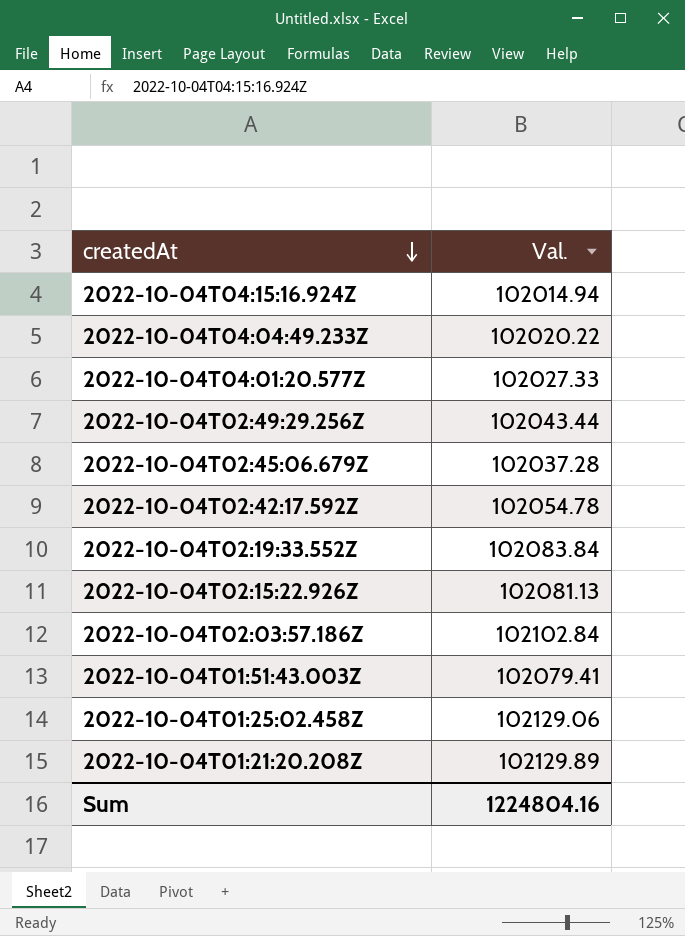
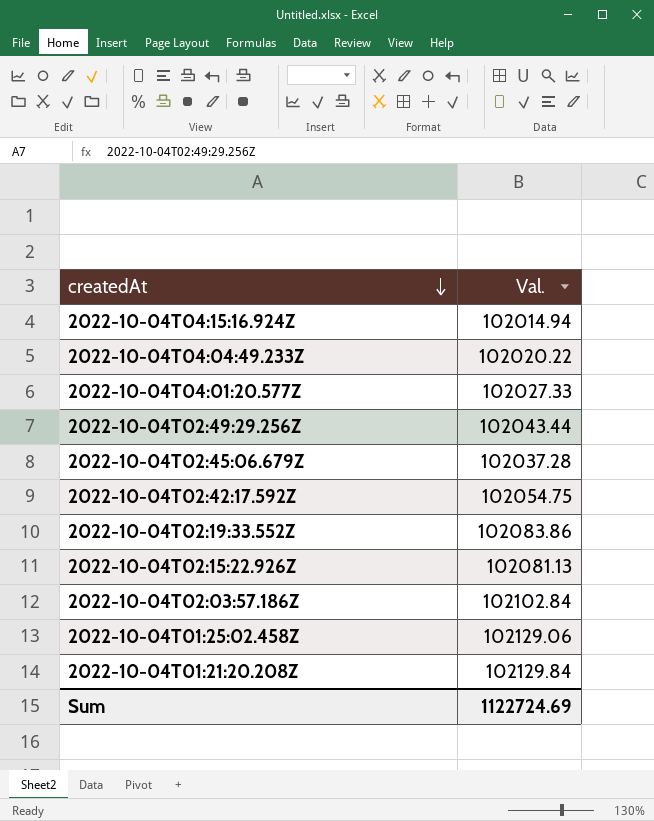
row 2022-10-04T01:51:43.003Z: 102079.41 -> none
2022-10-04T02:42:17.592Z | Val.: 102054.78 -> 102054.75
2022-10-04T02:19:33.552Z | Val.: 102083.84 -> 102083.86
2022-10-04T01:21:20.208Z | Val.: 102129.89 -> 102129.84
Sum | Val.: 1224804.16 -> 1122724.69

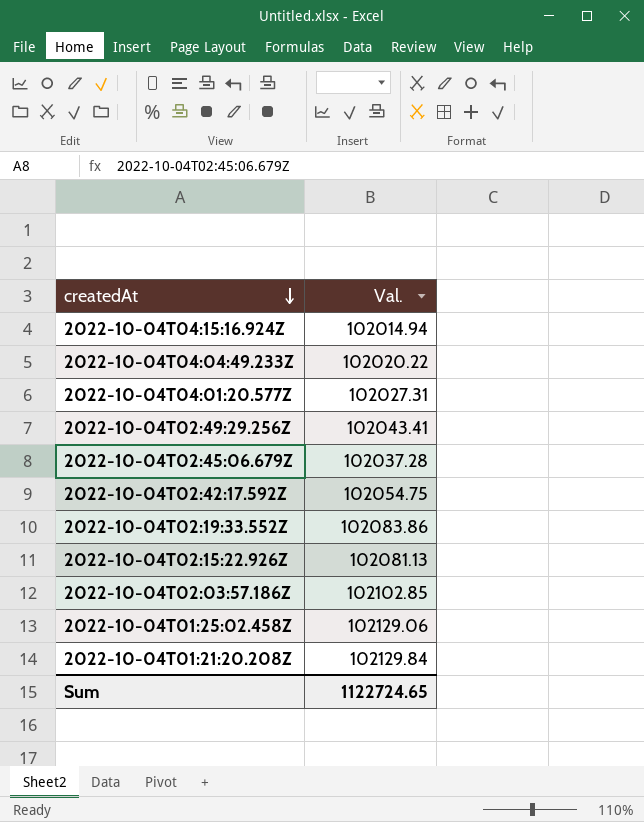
2022-10-04T04:01:20.577Z | Val.: 102027.33 -> 102027.31
2022-10-04T02:49:29.256Z | Val.: 102043.44 -> 102043.41
2022-10-04T02:03:57.186Z | Val.: 102102.84 -> 102102.85
Sum | Val.: 1122724.69 -> 1122724.65

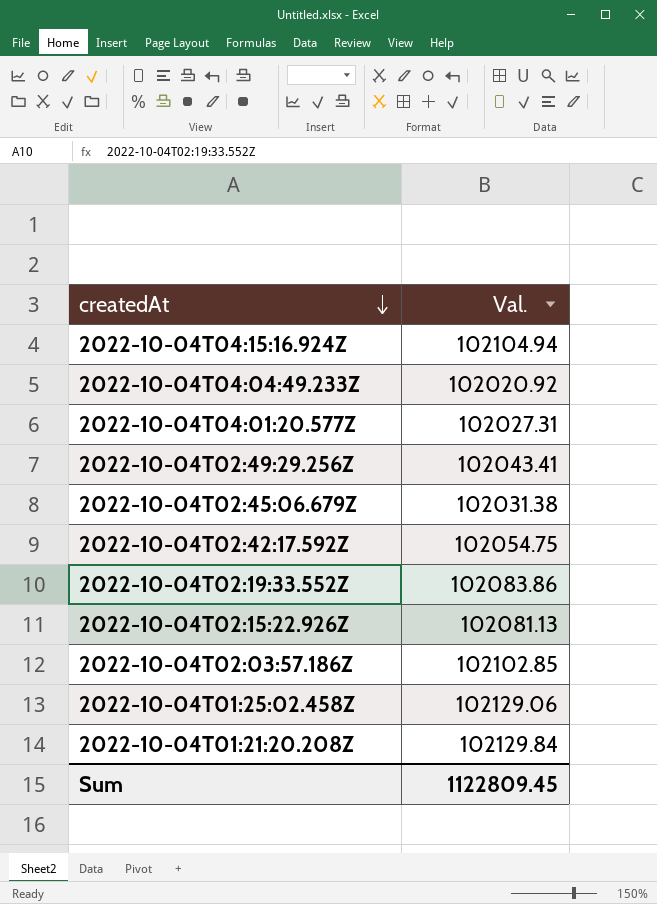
2022-10-04T04:15:16.924Z | Val.: 102014.94 -> 102104.94
2022-10-04T04:04:49.233Z | Val.: 102020.22 -> 102020.92
2022-10-04T02:45:06.679Z | Val.: 102037.28 -> 102031.38
Sum | Val.: 1122724.65 -> 1122809.45

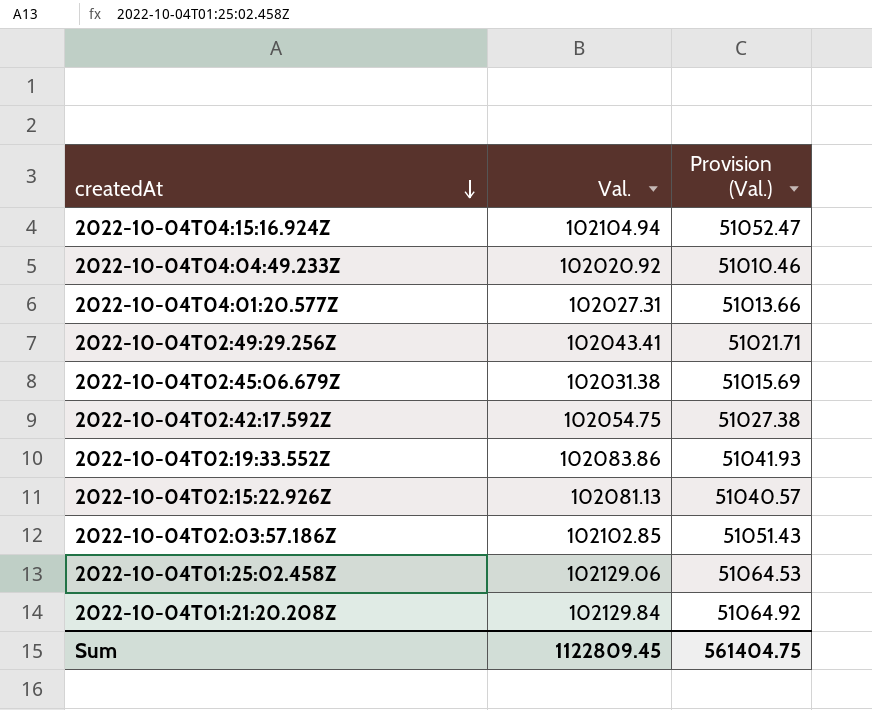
column Provision (Val.) | formula: none -> [Val.] * 0.5

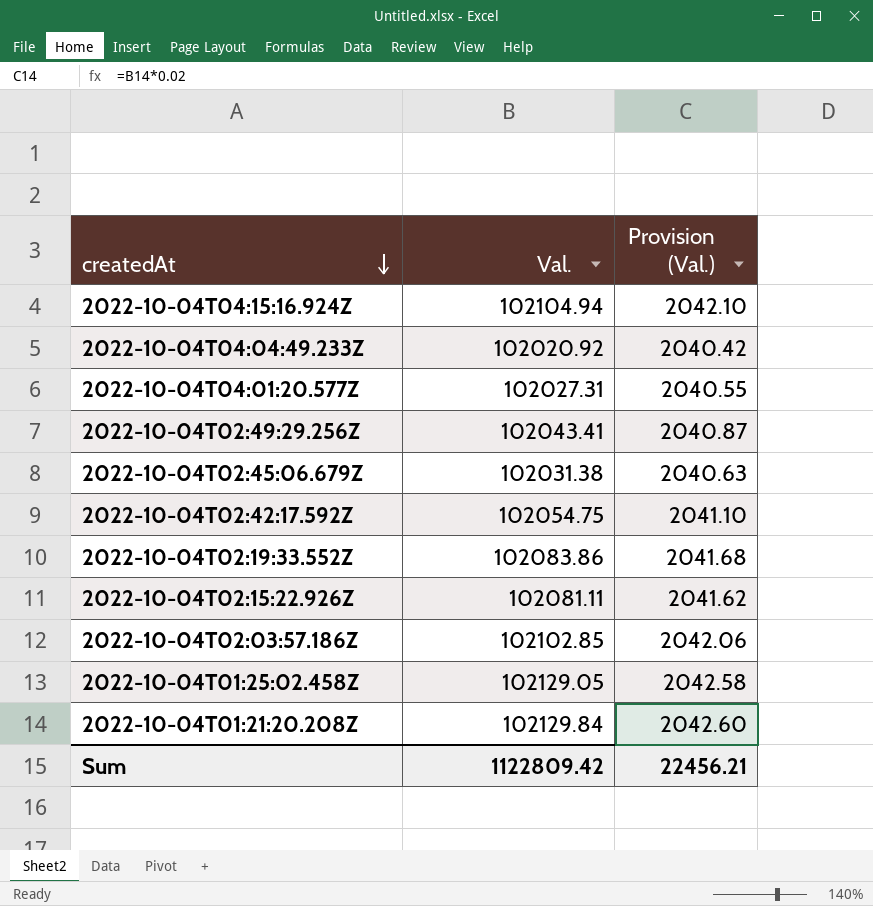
column Provision (Val.) | formula: [Val.] * 0.5 -> [Val.] * 0.02
2022-10-04T02:15:22.926Z | Val.: 102081.13 -> 102081.11
2022-10-04T01:25:02.458Z | Val.: 102129.06 -> 102129.05
Sum | Val.: 1122809.45 -> 1122809.42
Sum | Provision (Val.): 561404.75 -> 22456.21

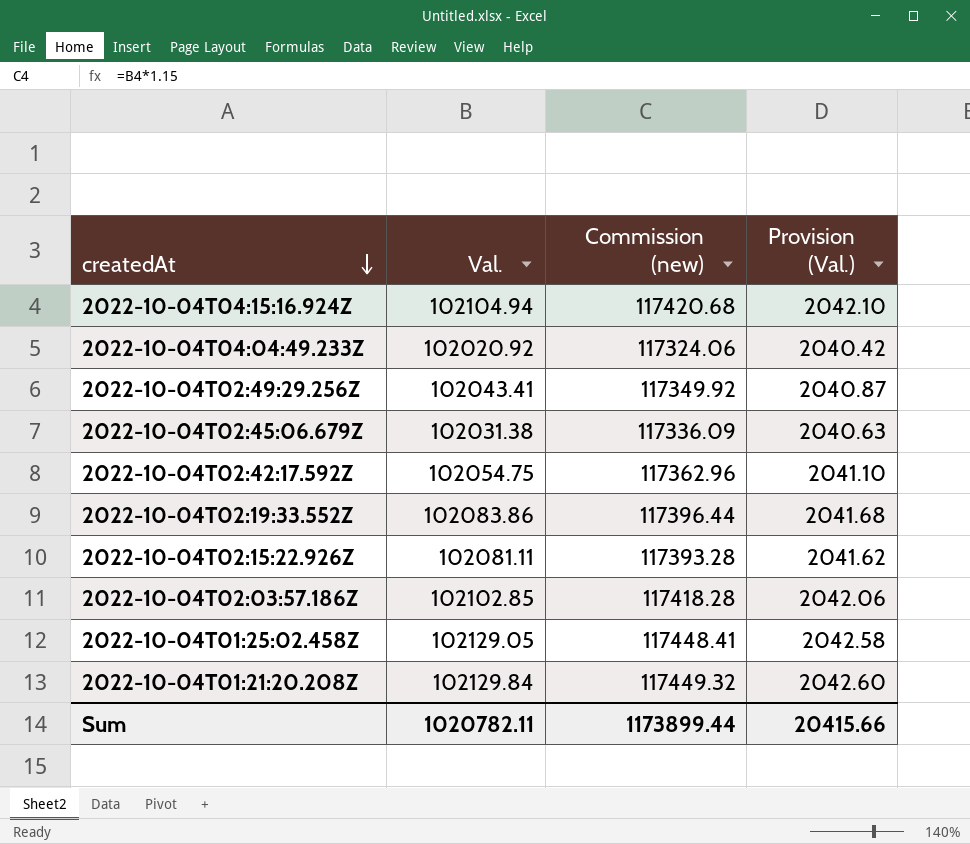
column Commission (new) | formula: none -> [Val.] * 1.15
row 2022-10-04T04:01:20.577Z: 102027.31 | 2040.55 -> none
Sum | Val.: 1122809.42 -> 1020782.11
Sum | Provision (Val.): 22456.21 -> 20415.66

